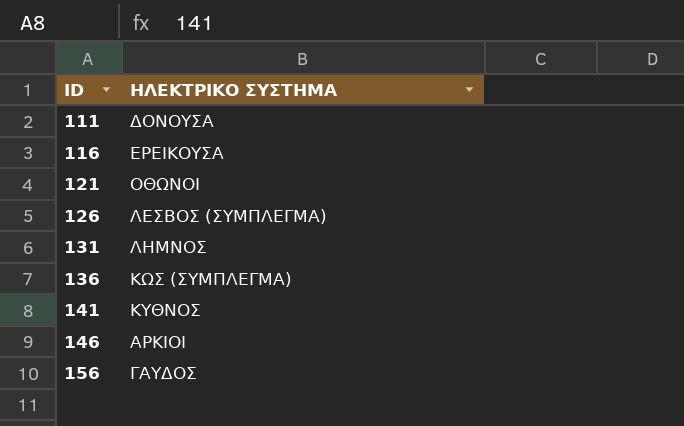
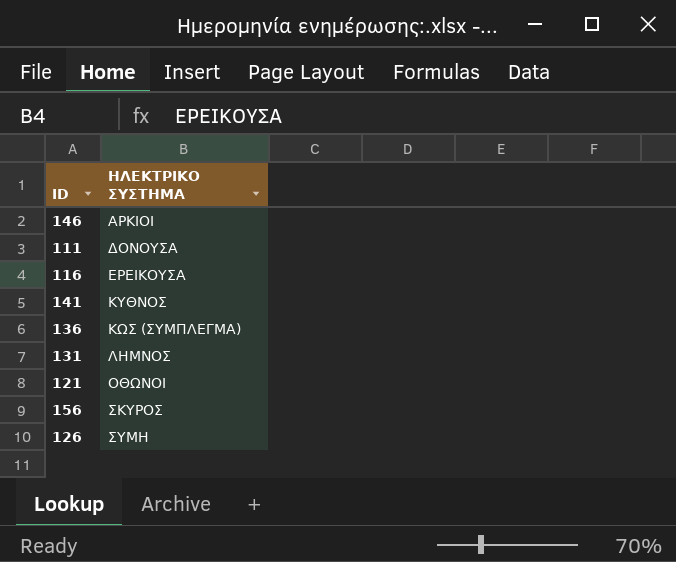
row order: ID ascending -> ΗΛΕΚΤΡΙΚΟ ΣΥΣΤΗΜΑ ascending
156 | ΗΛΕΚΤΡΙΚΟ ΣΥΣΤΗΜΑ: ΓΑΥΔΟΣ -> ΣΚΥΡΟΣ
126 | ΗΛΕΚΤΡΙΚΟ ΣΥΣΤΗΜΑ: ΛΕΣΒΟΣ (ΣΥΜΠΛΕΓΜΑ) -> ΣΥΜΗ

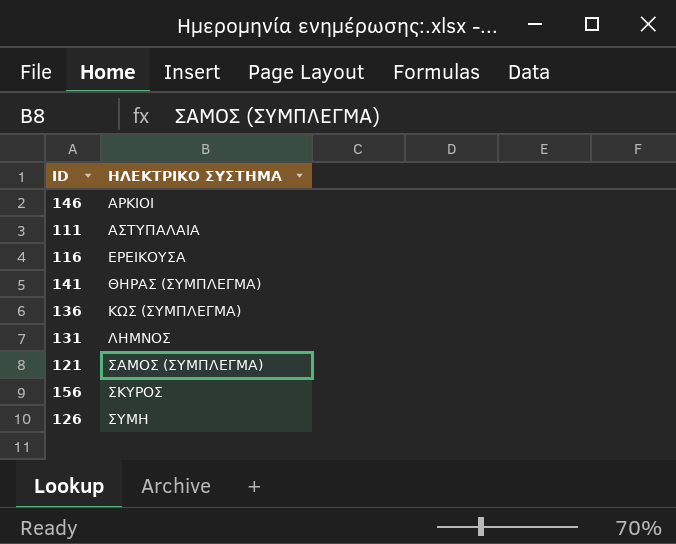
111 | ΗΛΕΚΤΡΙΚΟ ΣΥΣΤΗΜΑ: ΔΟΝΟΥΣΑ -> ΑΣΤΥΠΑΛΑΙΑ
141 | ΗΛΕΚΤΡΙΚΟ ΣΥΣΤΗΜΑ: ΚΥΘΝΟΣ -> ΘΗΡΑΣ (ΣΥΜΠΛΕΓΜΑ)
121 | ΗΛΕΚΤΡΙΚΟ ΣΥΣΤΗΜΑ: ΟΘΩΝΟΙ -> ΣΑΜΟΣ (ΣΥΜΠΛΕΓΜΑ)

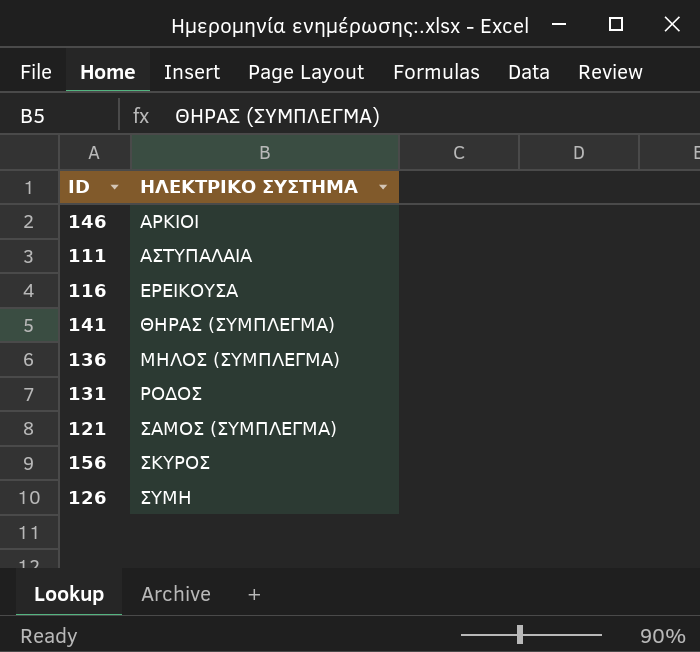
136 | ΗΛΕΚΤΡΙΚΟ ΣΥΣΤΗΜΑ: ΚΩΣ (ΣΥΜΠΛΕΓΜΑ) -> ΜΗΛΟΣ (ΣΥΜΠΛΕΓΜΑ)
131 | ΗΛΕΚΤΡΙΚΟ ΣΥΣΤΗΜΑ: ΛΗΜΝΟΣ -> ΡΟΔΟΣ

